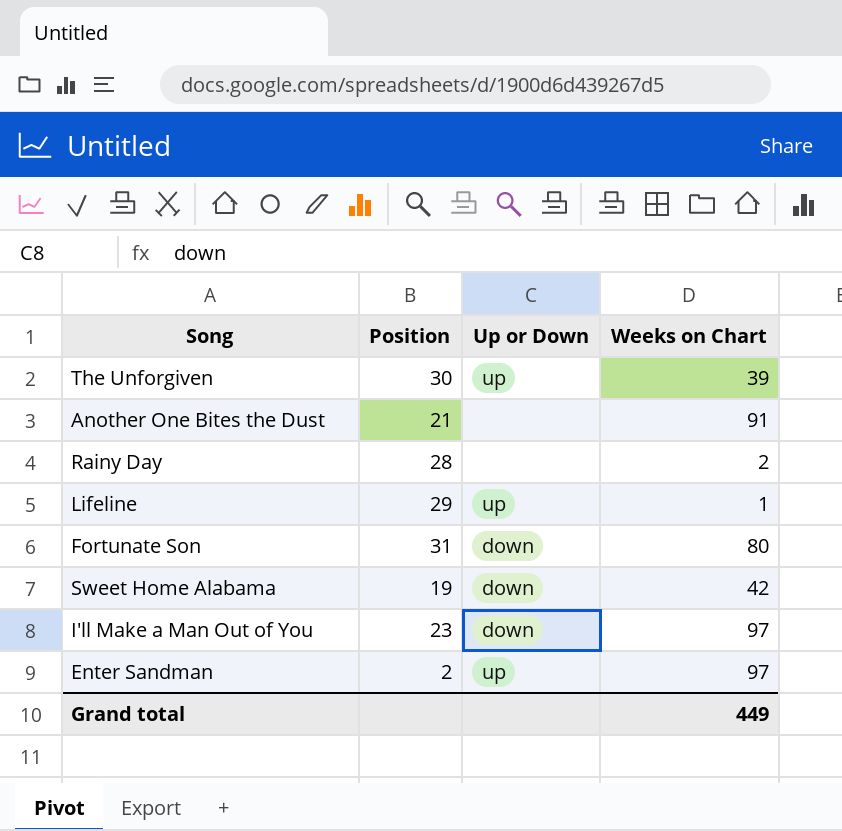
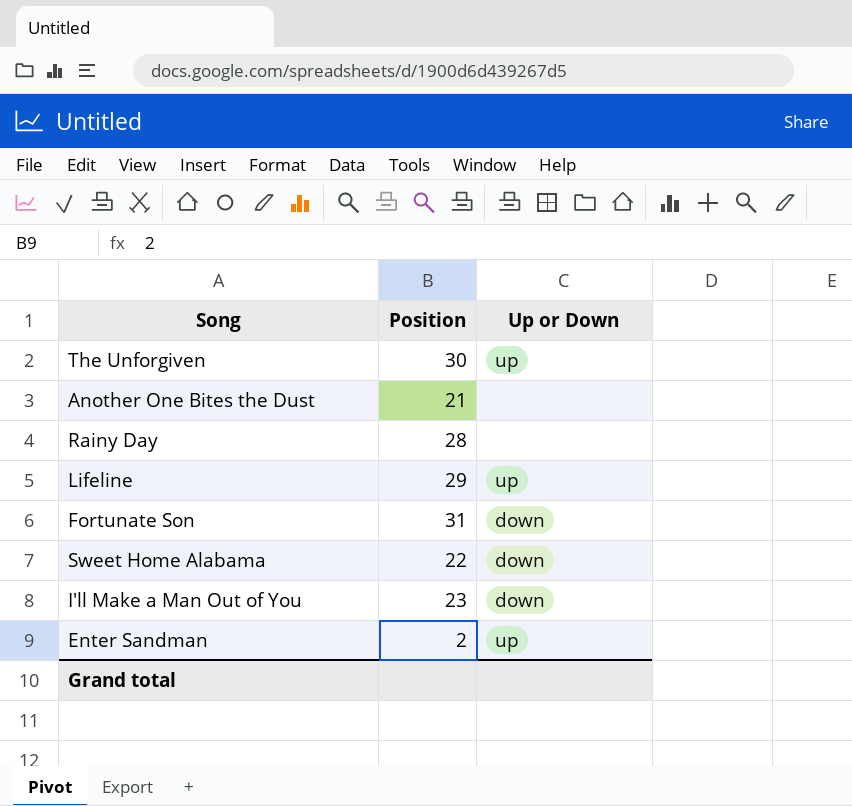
column Weeks on Chart | position: 4 -> none
Sweet Home Alabama | Position: 19 -> 22

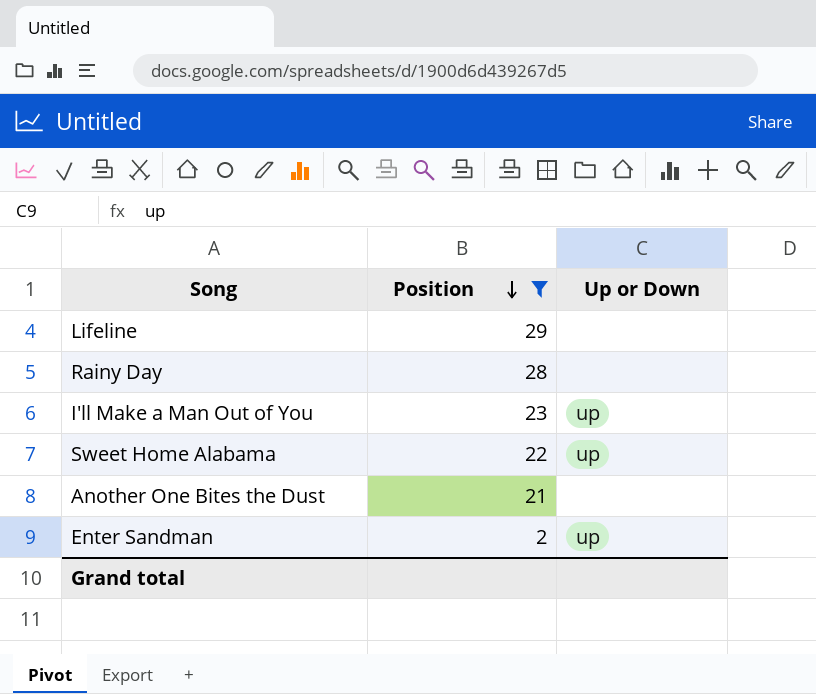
filter: none -> Position <= 29
row order: none -> Position descending
Lifeline | Up or Down: up -> none
I'll Make a Man Out of You | Up or Down: down -> up
Sweet Home Alabama | Up or Down: down -> up

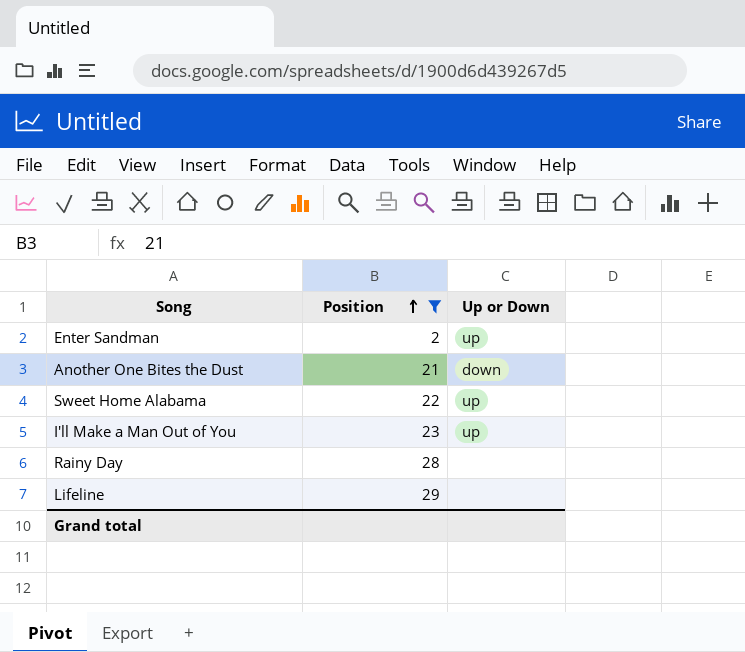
row order: Position descending -> Position ascending
Another One Bites the Dust | Up or Down: none -> down

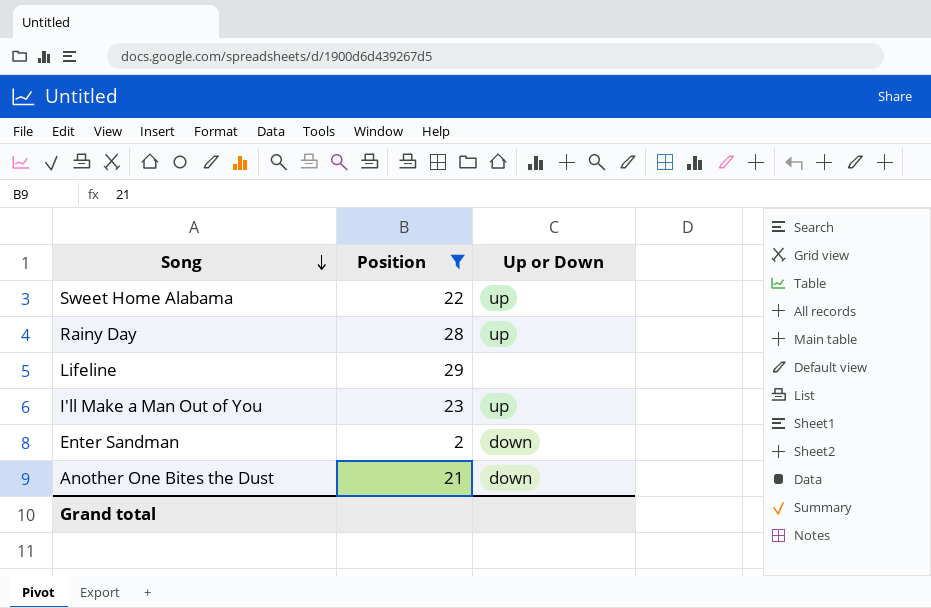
row order: Position ascending -> Song descending
Rainy Day | Up or Down: none -> up
Enter Sandman | Up or Down: up -> down

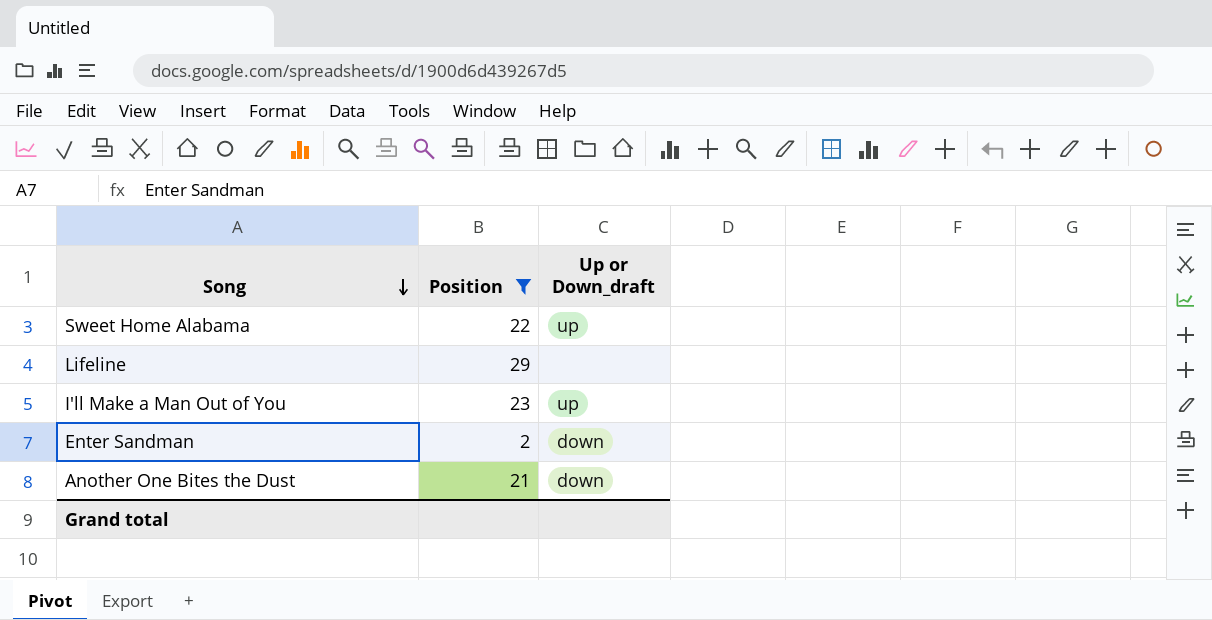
column name: Up or Down -> Up or Down_draft
row Rainy Day: 28 | up -> none

